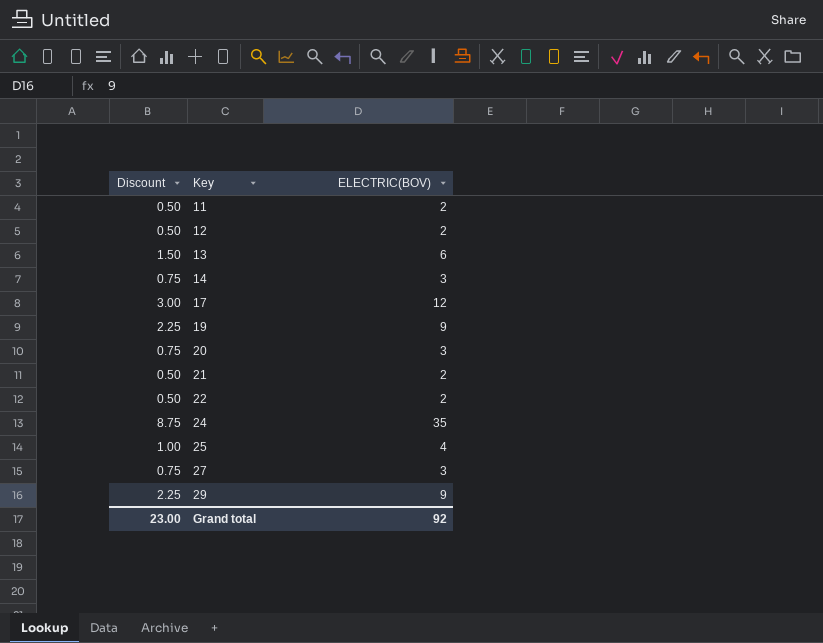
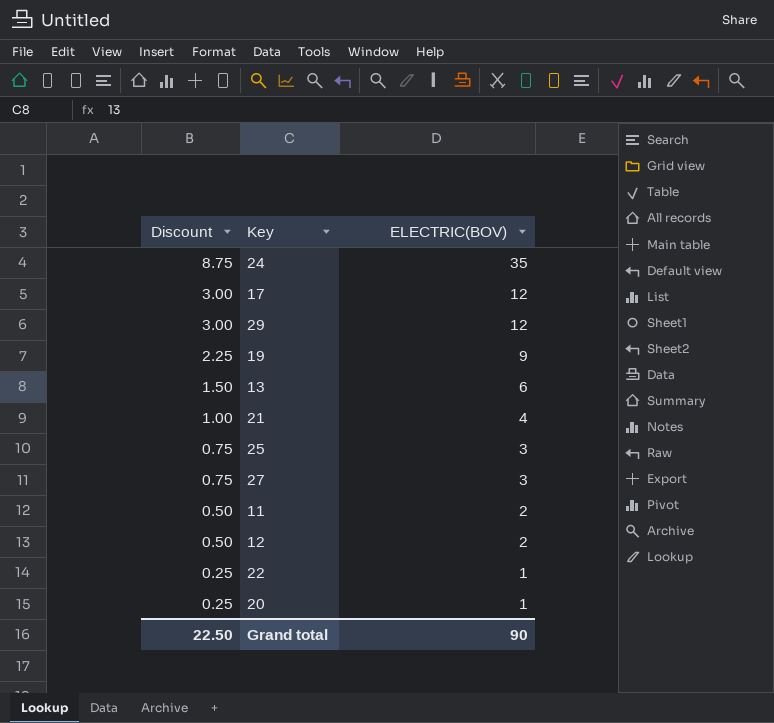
row order: Key ascending -> Discount descending
row 14: 0.75 | 3 -> none
29 | Discount: 2.25 -> 3.00
29 | ELECTRIC(BOV): 9 -> 12
21 | Discount: 0.50 -> 1.00
21 | ELECTRIC(BOV): 2 -> 4
25 | Discount: 1.00 -> 0.75
25 | ELECTRIC(BOV): 4 -> 3
22 | Discount: 0.50 -> 0.25
22 | ELECTRIC(BOV): 2 -> 1
20 | Discount: 0.75 -> 0.25
20 | ELECTRIC(BOV): 3 -> 1
Grand total | Discount: 23.00 -> 22.50
Grand total | ELECTRIC(BOV): 92 -> 90

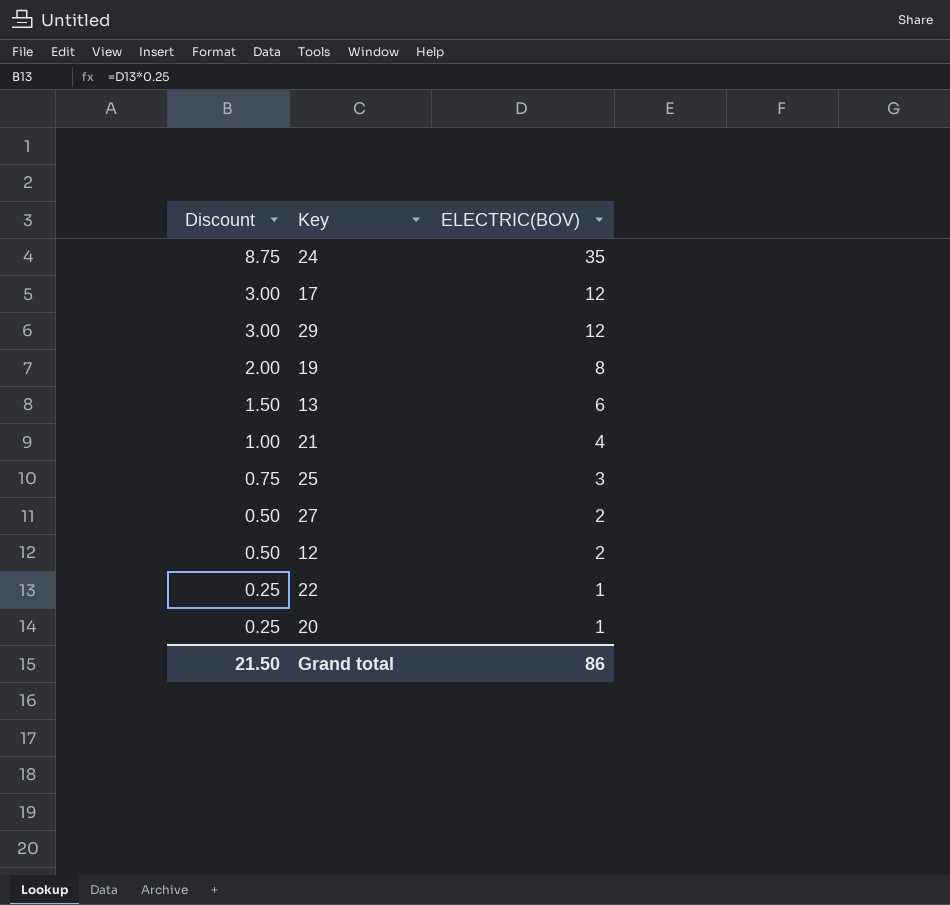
row 11: 0.50 | 2 -> none
19 | Discount: 2.25 -> 2.00
19 | ELECTRIC(BOV): 9 -> 8
27 | Discount: 0.75 -> 0.50
27 | ELECTRIC(BOV): 3 -> 2
Grand total | Discount: 22.50 -> 21.50
Grand total | ELECTRIC(BOV): 90 -> 86

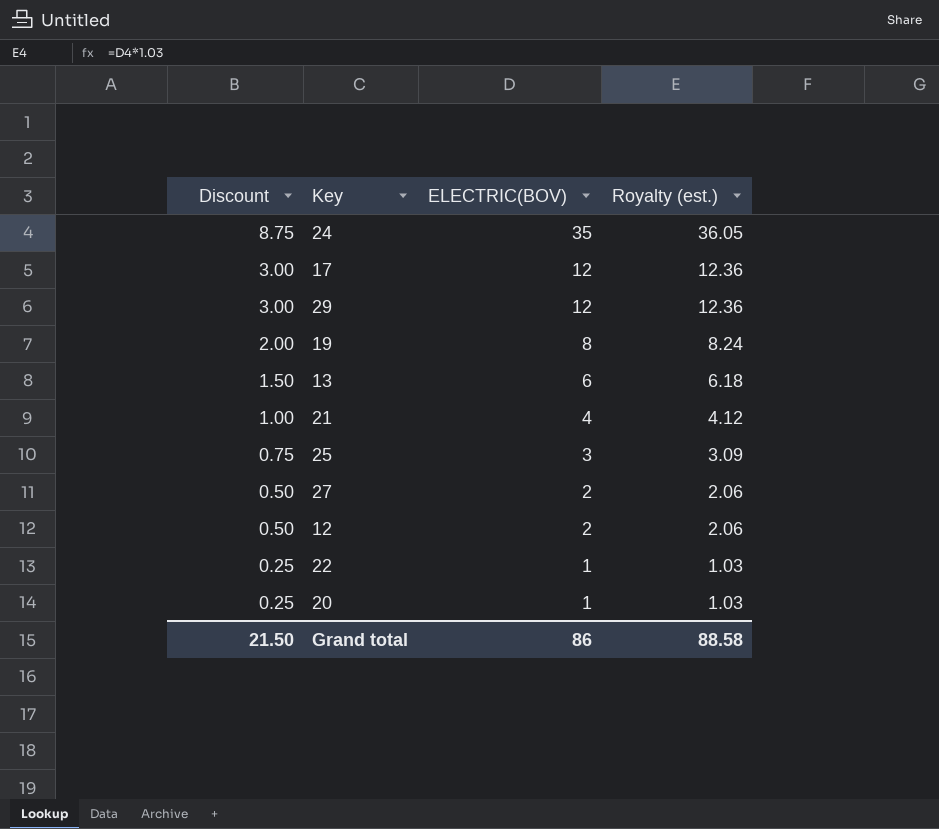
column Royalty (est.) | formula: none -> [ELECTRIC(BOV)] * 1.03

